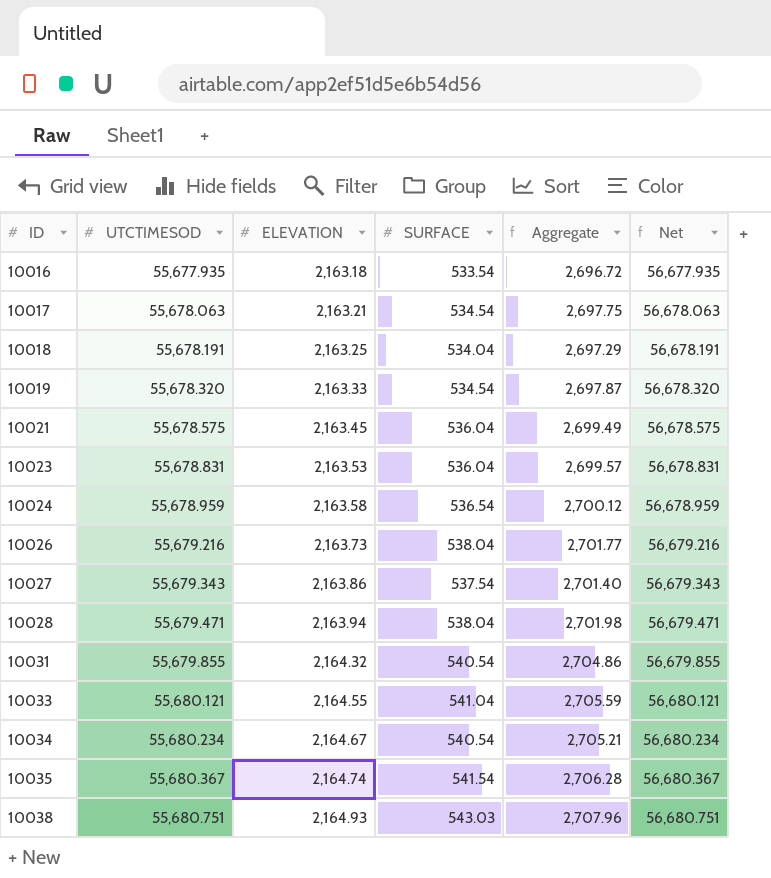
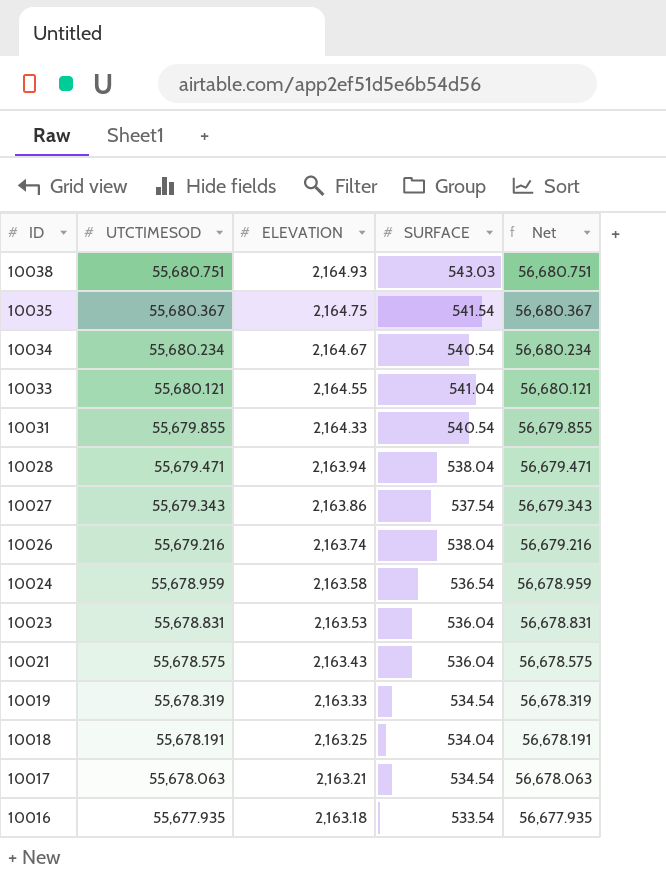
row order: ID ascending -> ID descending
column Aggregate | formula: [ELEVATION] + [SURFACE] -> none
10035 | ELEVATION: 2,164.74 -> 2,164.75
10031 | ELEVATION: 2,164.32 -> 2,164.33
10026 | ELEVATION: 2,163.73 -> 2,163.74
10021 | ELEVATION: 2,163.45 -> 2,163.43
10019 | UTCTIMESOD: 55,678.320 -> 55,678.319
10019 | Net: 56,678.320 -> 56,678.319

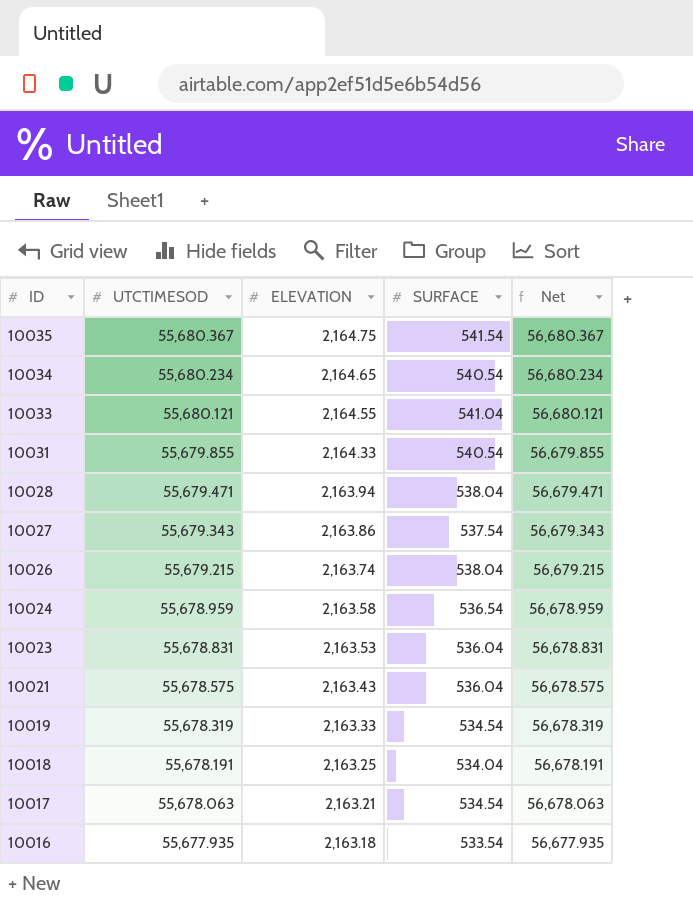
row 10038: 55,680.751 | 2,164.93 | 543.03 | 56,680.751 -> none
10034 | ELEVATION: 2,164.67 -> 2,164.65
10026 | UTCTIMESOD: 55,679.216 -> 55,679.215
10026 | Net: 56,679.216 -> 56,679.215

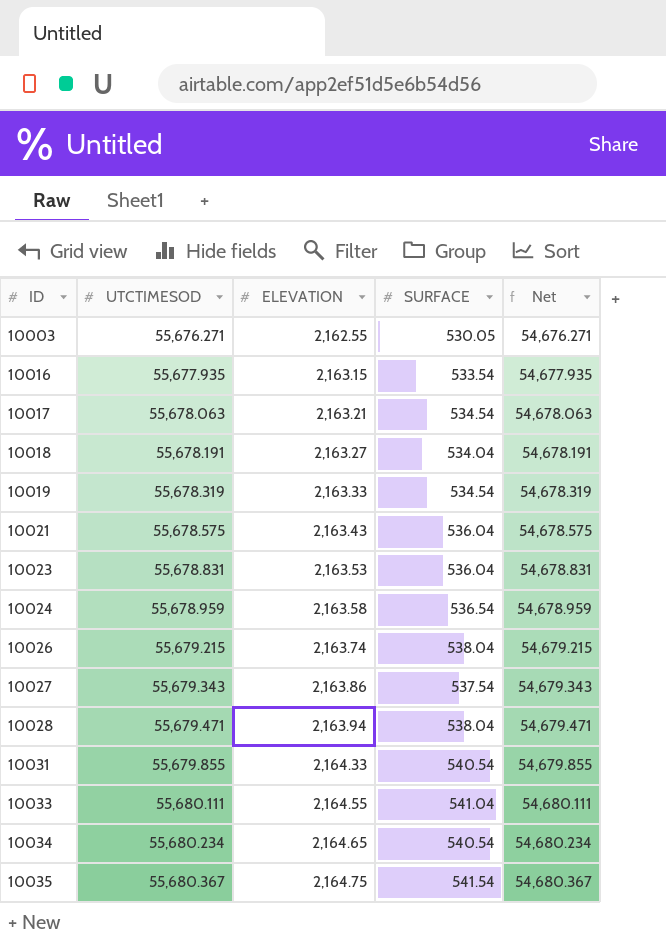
row order: ID descending -> ID ascending
column Net | formula: [UTCTIMESOD] + 1000 -> [UTCTIMESOD] - 1000
row 10003: none -> 55,676.271 | 2,162.55 | 530.05 | 54,676.271
10016 | ELEVATION: 2,163.18 -> 2,163.15
10018 | ELEVATION: 2,163.25 -> 2,163.27
10033 | UTCTIMESOD: 55,680.121 -> 55,680.111

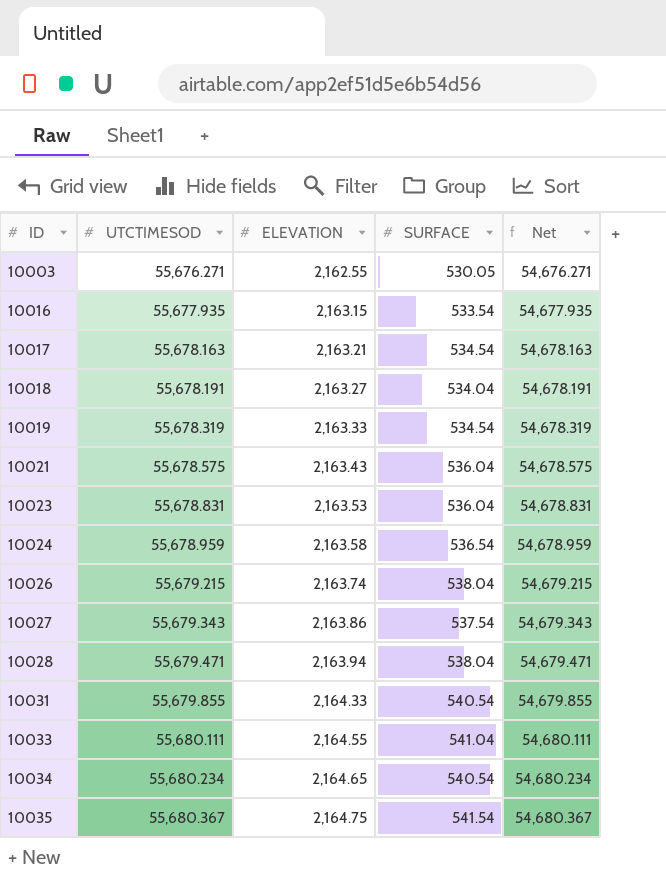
10017 | UTCTIMESOD: 55,678.063 -> 55,678.163
10017 | Net: 54,678.063 -> 54,678.163

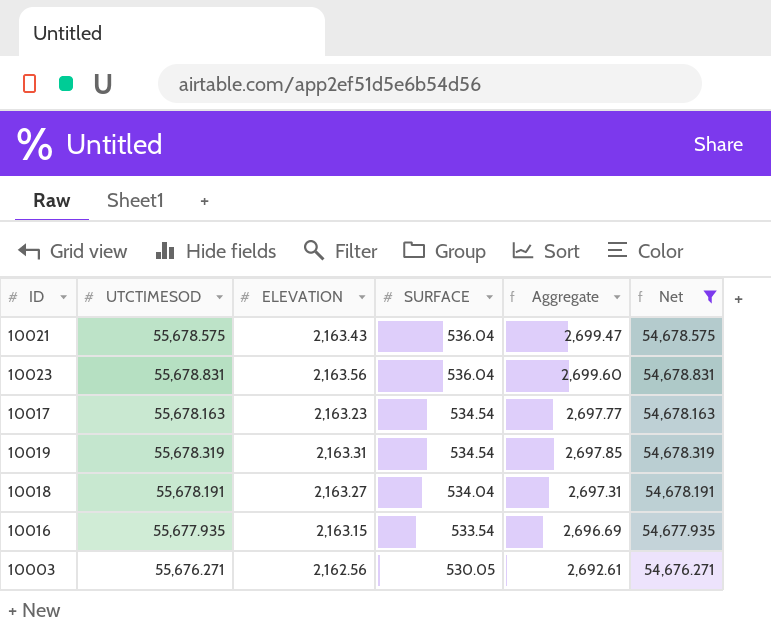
filter: none -> Net <= 54,678.831
row order: ID ascending -> SURFACE descending
column Aggregate | formula: none -> [ELEVATION] + [SURFACE]
10023 | ELEVATION: 2,163.53 -> 2,163.56
10017 | ELEVATION: 2,163.21 -> 2,163.23
10019 | ELEVATION: 2,163.33 -> 2,163.31
10003 | ELEVATION: 2,162.55 -> 2,162.56

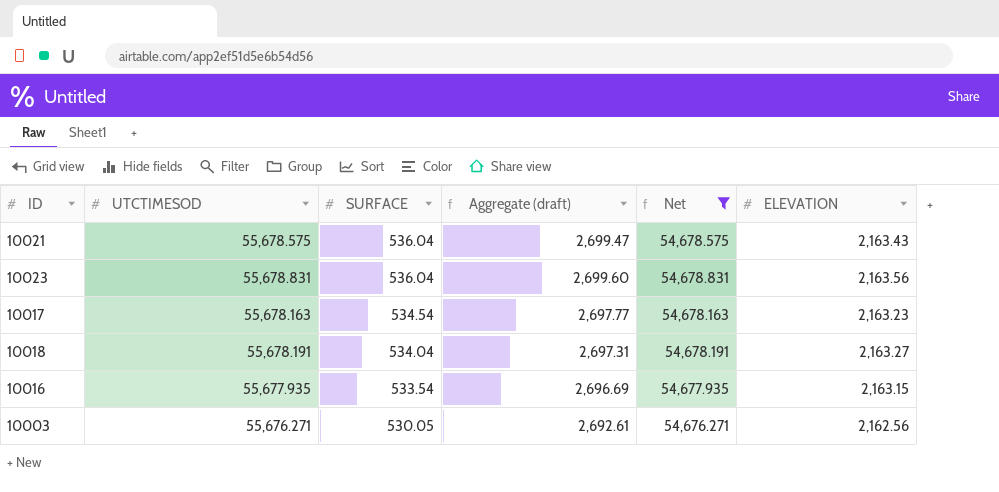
column name: Aggregate -> Aggregate (draft)
column ELEVATION | position: 3 -> 6
row 10019: 55,678.319 | 2,163.31 | 534.54 | 2,697.85 | 54,678.319 -> none

